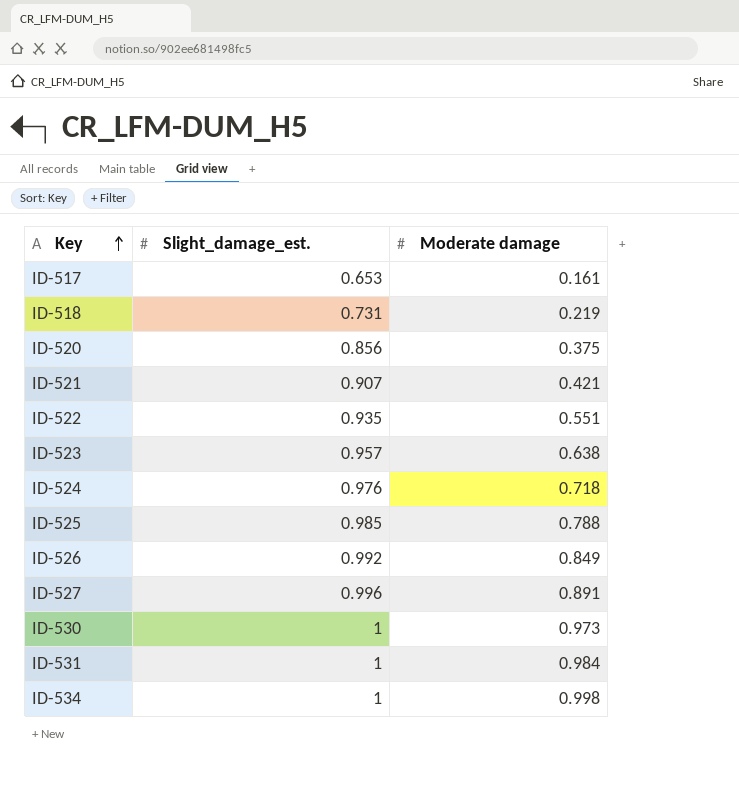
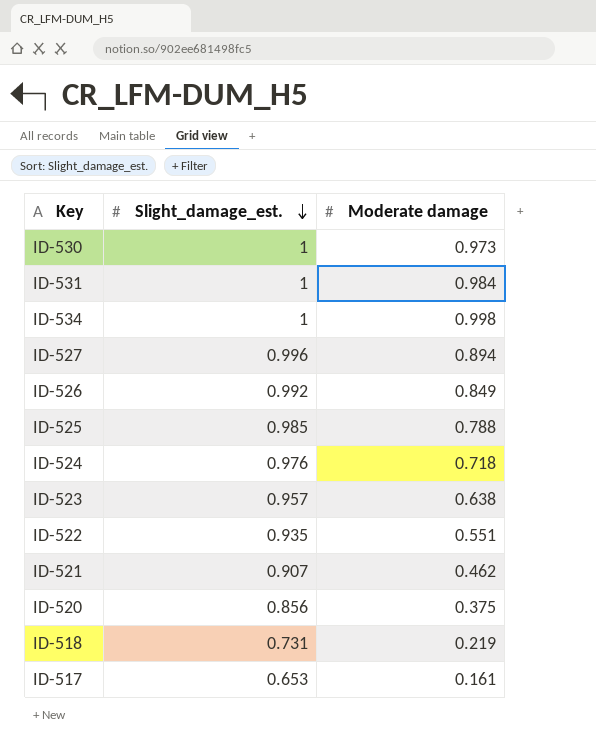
row order: Key ascending -> Slight_damage_est. descending
ID-527 | Moderate damage: 0.891 -> 0.894
ID-521 | Moderate damage: 0.421 -> 0.462

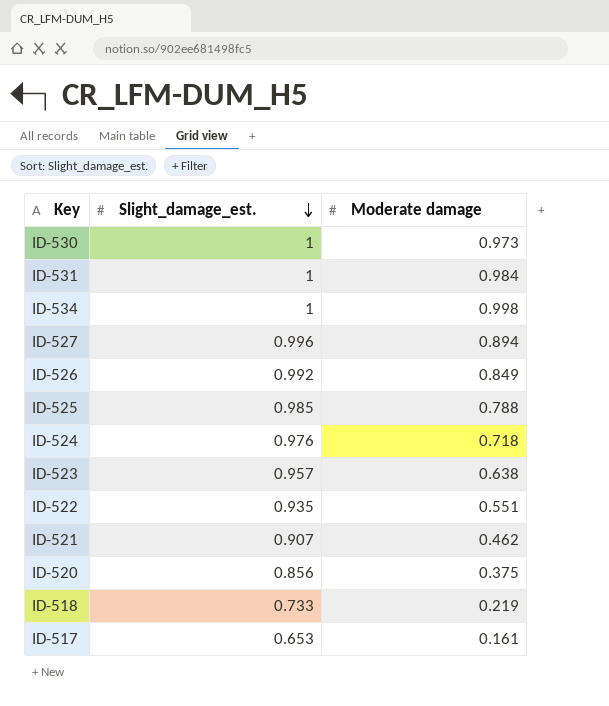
ID-518 | Slight_damage_est.: 0.731 -> 0.733

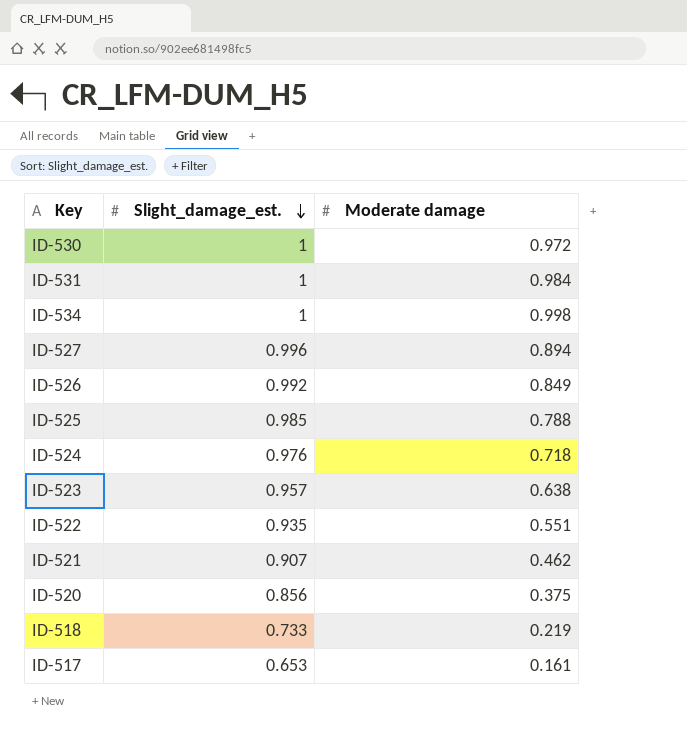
ID-530 | Moderate damage: 0.973 -> 0.972

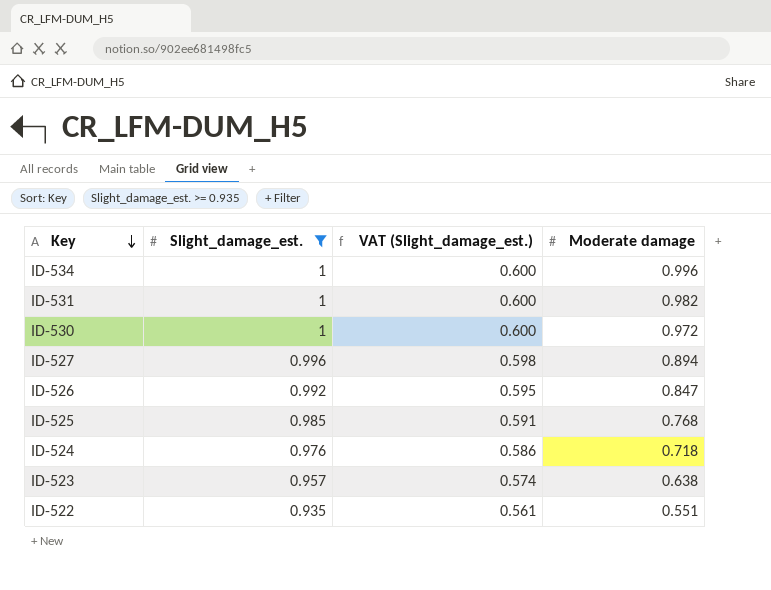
filter: none -> Slight_damage_est. >= 0.935
row order: Slight_damage_est. descending -> Key descending
column VAT (Slight_damage_est.) | formula: none -> [Slight_damage_est.] * 0.6
ID-534 | Moderate damage: 0.998 -> 0.996
ID-531 | Moderate damage: 0.984 -> 0.982
ID-526 | Moderate damage: 0.849 -> 0.847
ID-525 | Moderate damage: 0.788 -> 0.768

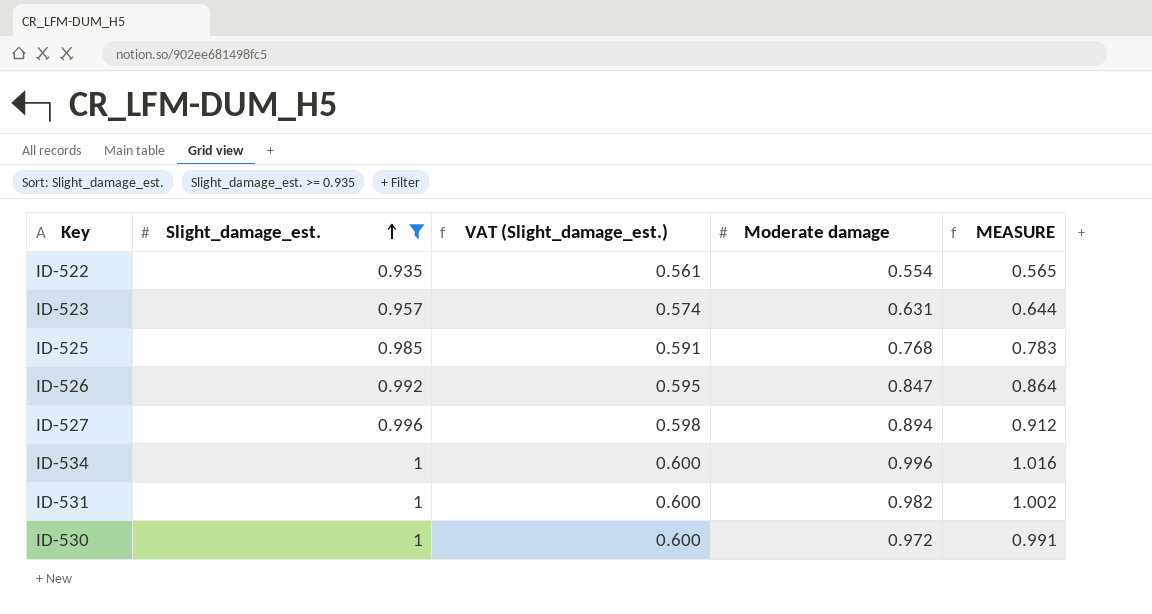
row order: Key descending -> Slight_damage_est. ascending
column MEASURE | formula: none -> [Moderate damage] * 1.02
row ID-524: 0.976 | 0.586 | 0.718 -> none
ID-522 | Moderate damage: 0.551 -> 0.554
ID-523 | Moderate damage: 0.638 -> 0.631

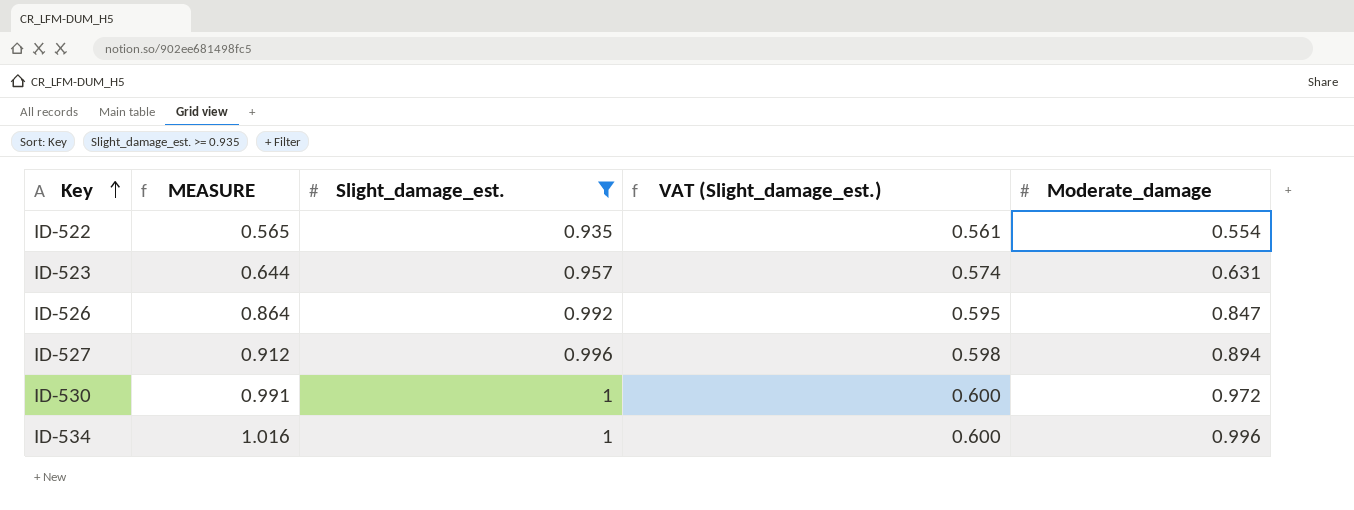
row order: Slight_damage_est. ascending -> Key ascending
column MEASURE | position: 5 -> 2
column name: Moderate damage -> Moderate_damage
row ID-525: 0.985 | 0.591 | 0.768 | 0.783 -> none
row ID-531: 1 | 0.600 | 0.982 | 1.002 -> none

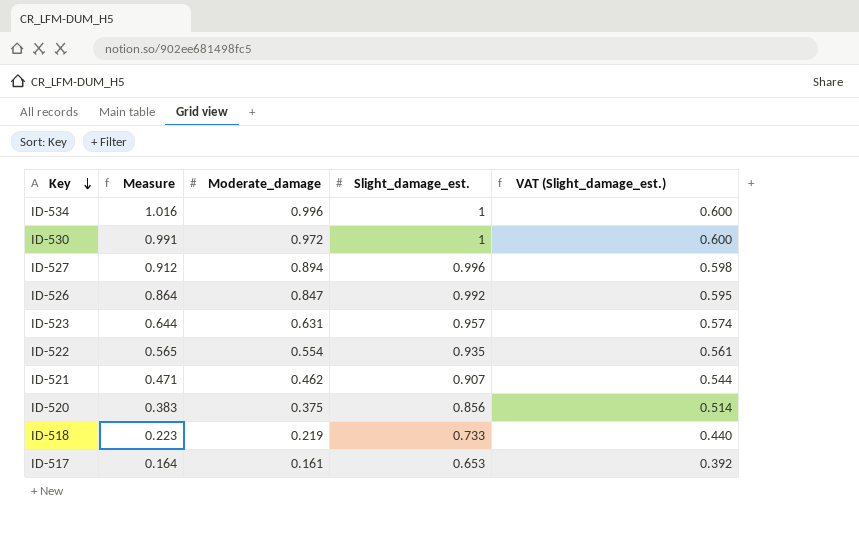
filter: Slight_damage_est. >= 0.935 -> none
row order: Key ascending -> Key descending
column name: MEASURE -> Measure
column Moderate_damage | position: 5 -> 3

